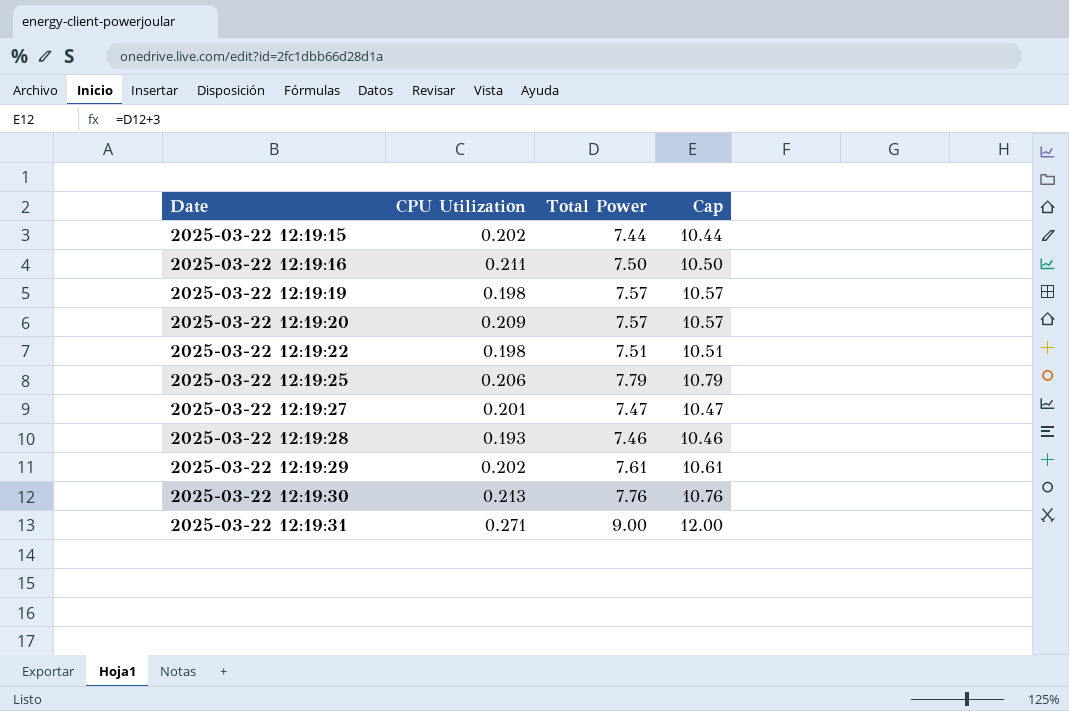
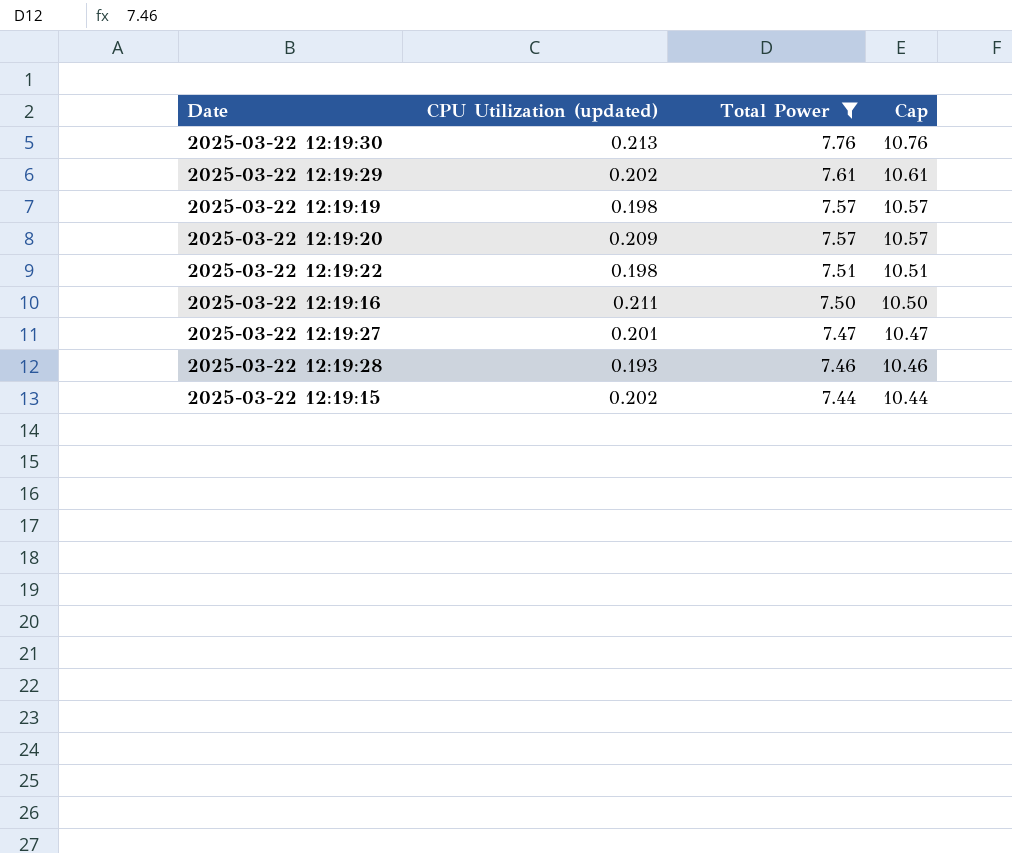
filter: none -> Total Power <= 7.76
row order: Date ascending -> Total Power descending
column name: CPU Utilization -> CPU Utilization (updated)

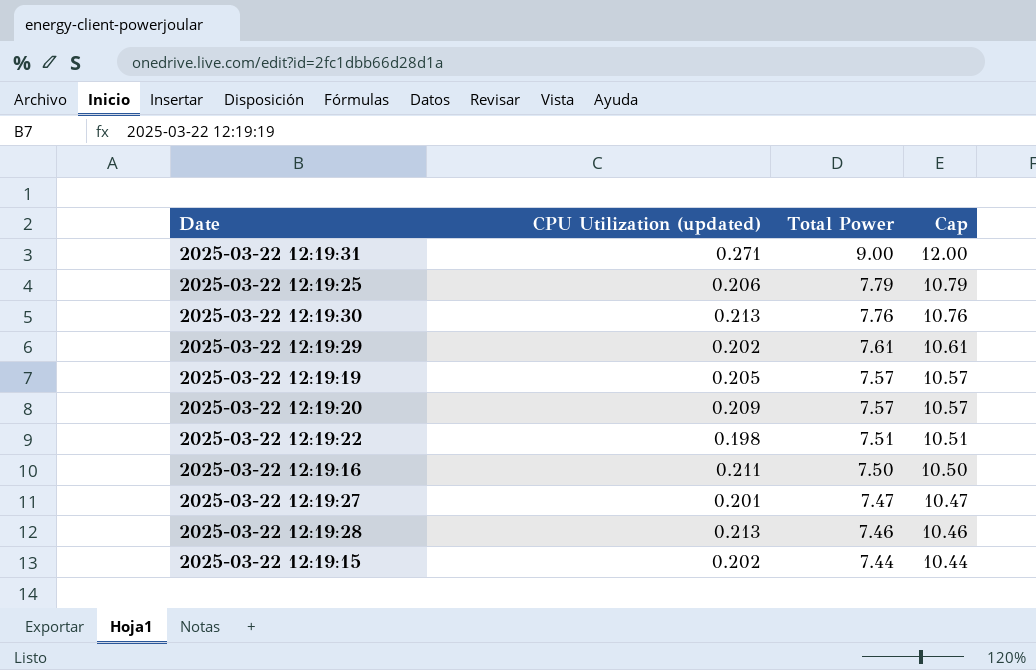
filter: Total Power <= 7.76 -> none
2025-03-22 12:19:19 | CPU Utilization (updated): 0.198 -> 0.205
2025-03-22 12:19:28 | CPU Utilization (updated): 0.193 -> 0.213

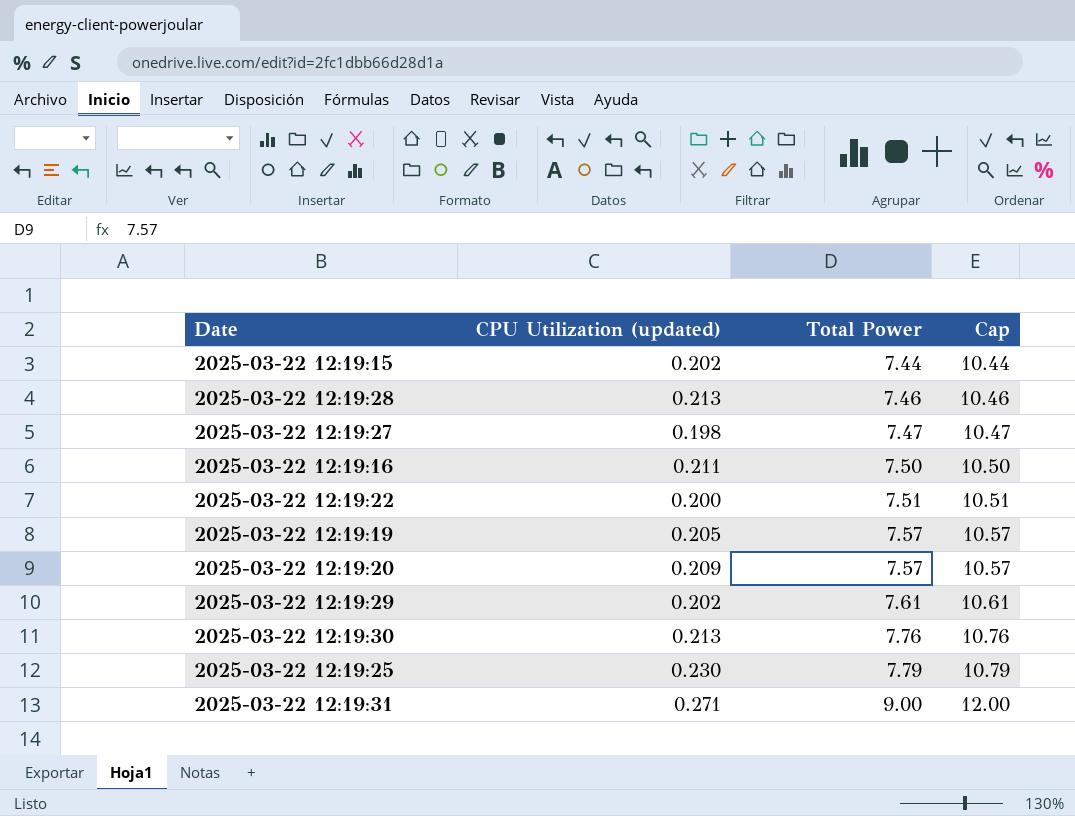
row order: Total Power descending -> Total Power ascending
2025-03-22 12:19:27 | CPU Utilization (updated): 0.201 -> 0.198
2025-03-22 12:19:22 | CPU Utilization (updated): 0.198 -> 0.200
2025-03-22 12:19:25 | CPU Utilization (updated): 0.206 -> 0.230

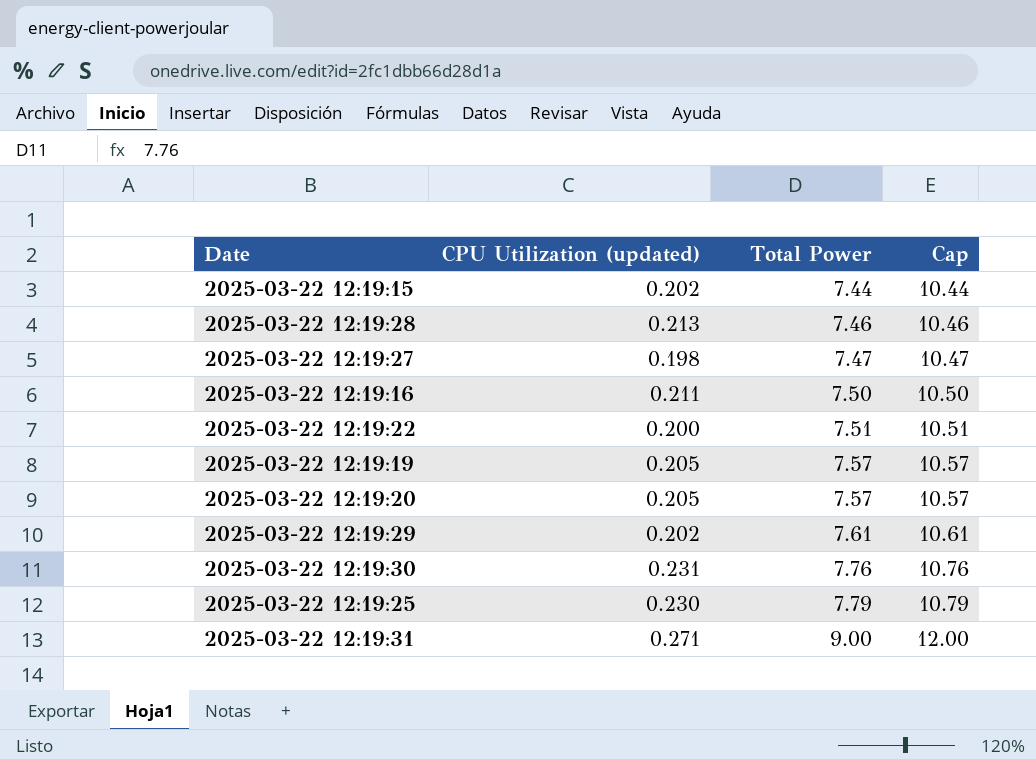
2025-03-22 12:19:20 | CPU Utilization (updated): 0.209 -> 0.205
2025-03-22 12:19:30 | CPU Utilization (updated): 0.213 -> 0.231

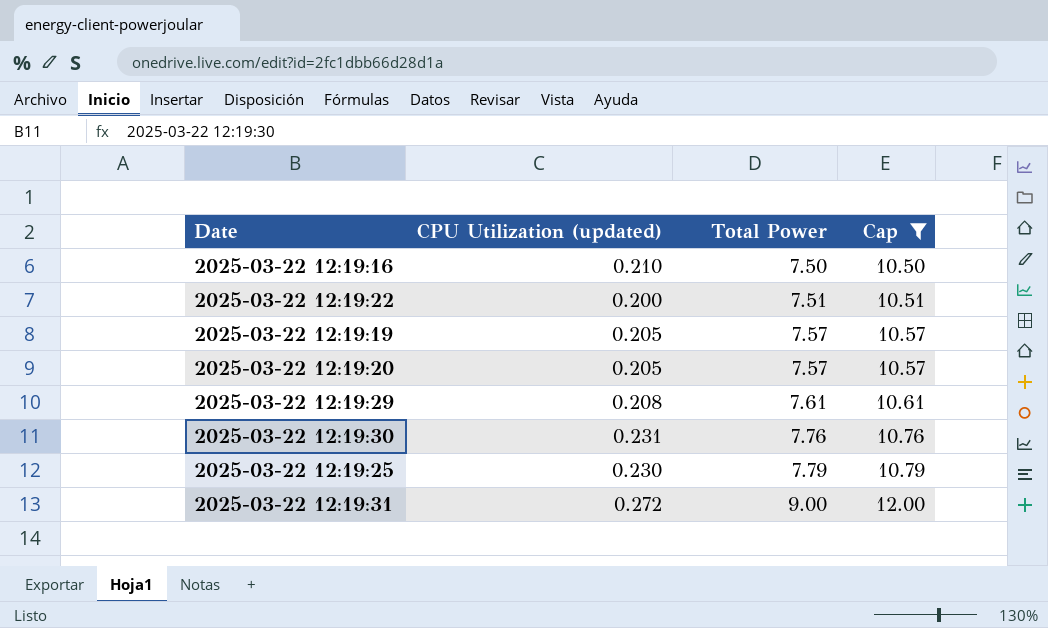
filter: none -> Cap >= 10.50
2025-03-22 12:19:16 | CPU Utilization (updated): 0.211 -> 0.210
2025-03-22 12:19:29 | CPU Utilization (updated): 0.202 -> 0.208
2025-03-22 12:19:31 | CPU Utilization (updated): 0.271 -> 0.272

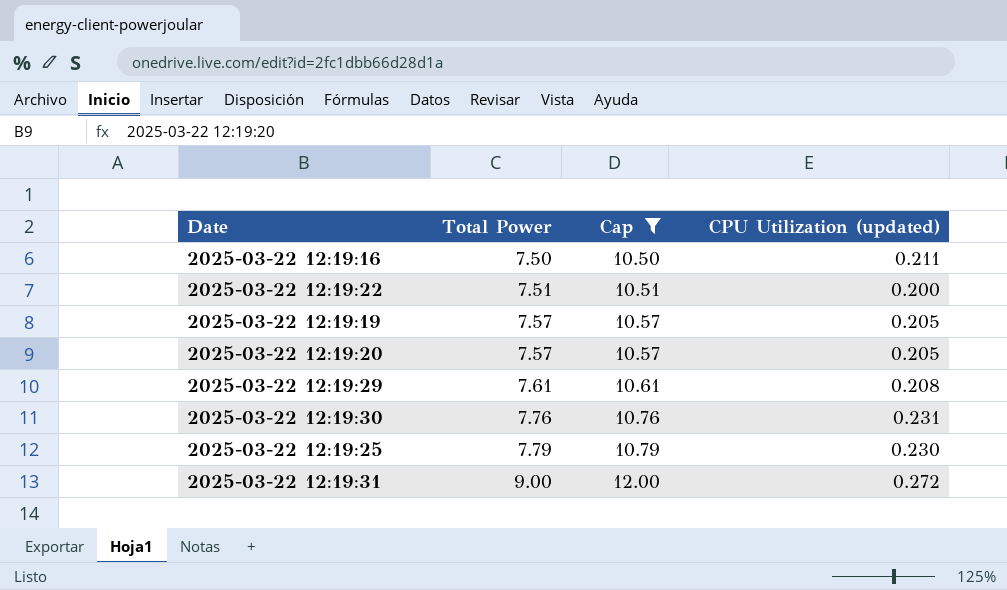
column CPU Utilization (updated) | position: 2 -> 4
2025-03-22 12:19:16 | CPU Utilization (updated): 0.210 -> 0.211

